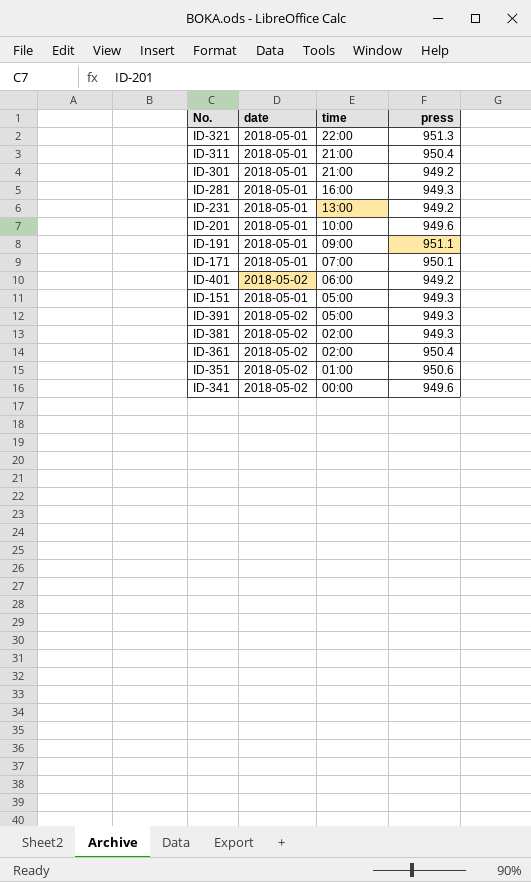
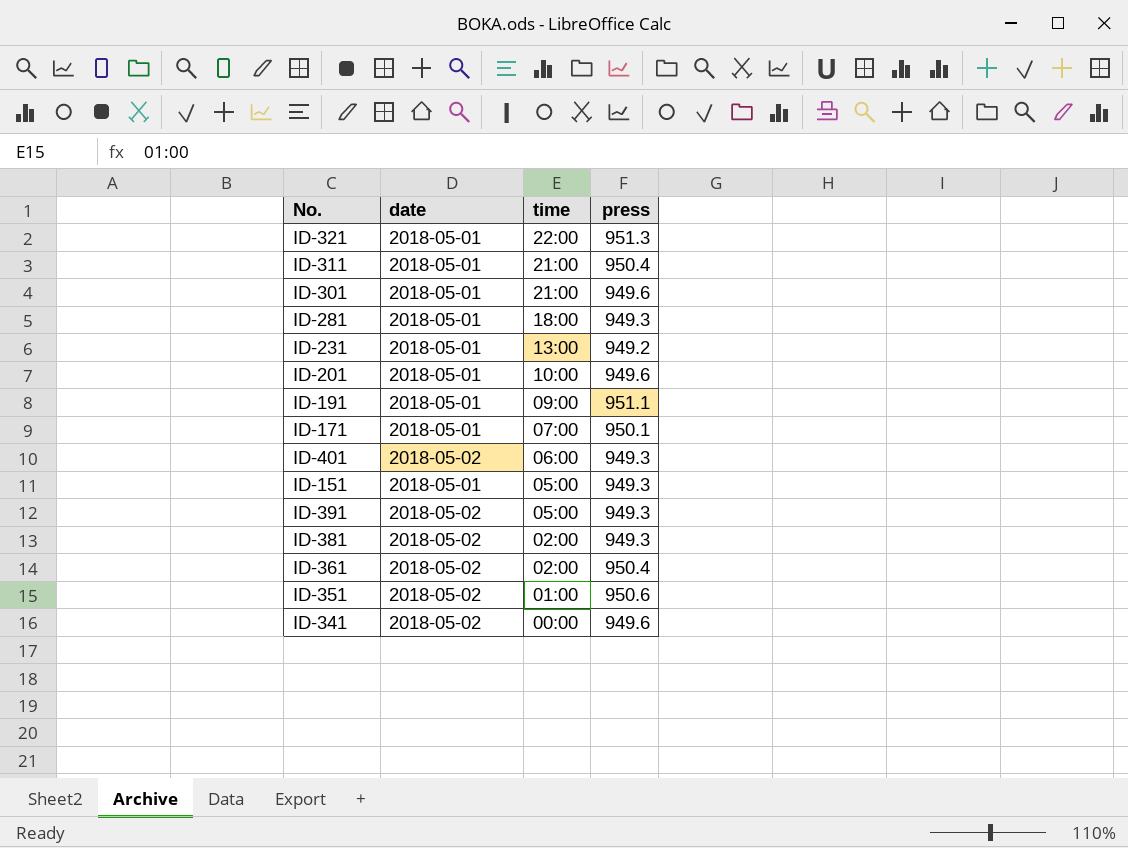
ID-301 | press: 949.2 -> 949.6
ID-281 | time: 16:00 -> 18:00
ID-401 | press: 949.2 -> 949.3

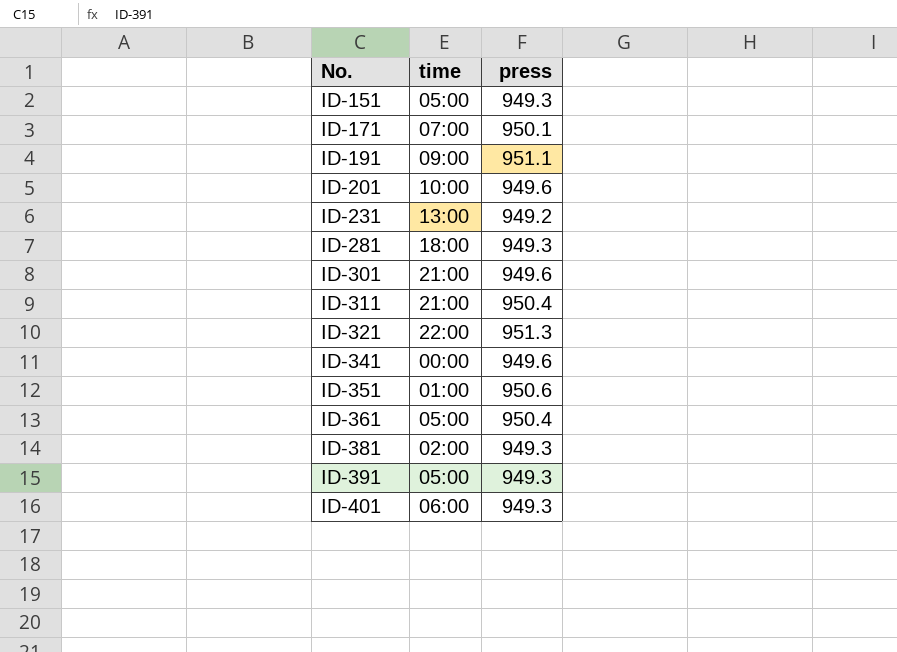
row order: time descending -> No. ascending
column date | position: 2 -> none
ID-361 | time: 02:00 -> 05:00

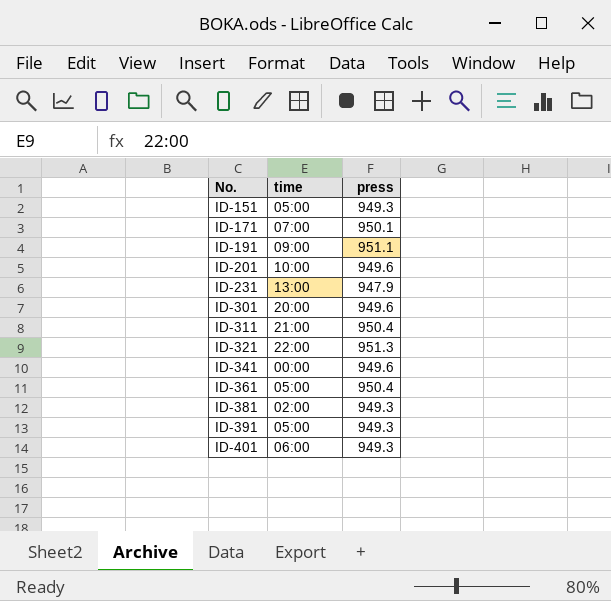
row ID-281: 18:00 | 949.3 -> none
row ID-351: 01:00 | 950.6 -> none
ID-231 | press: 949.2 -> 947.9
ID-301 | time: 21:00 -> 20:00

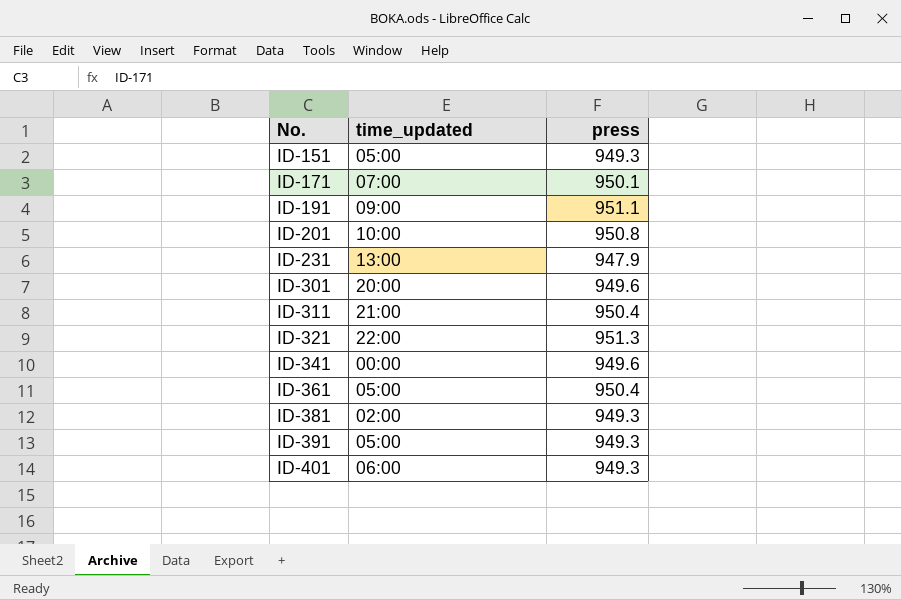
column name: time -> time_updated
ID-201 | press: 949.6 -> 950.8

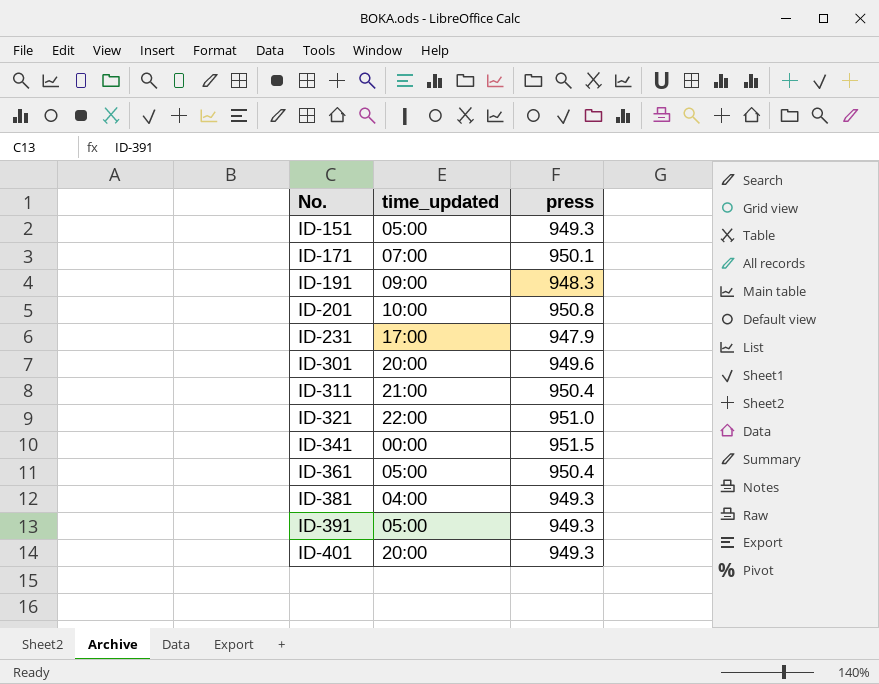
ID-191 | press: 951.1 -> 948.3
ID-231 | time_updated: 13:00 -> 17:00
ID-321 | press: 951.3 -> 951.0
ID-341 | press: 949.6 -> 951.5
ID-381 | time_updated: 02:00 -> 04:00
ID-401 | time_updated: 06:00 -> 20:00

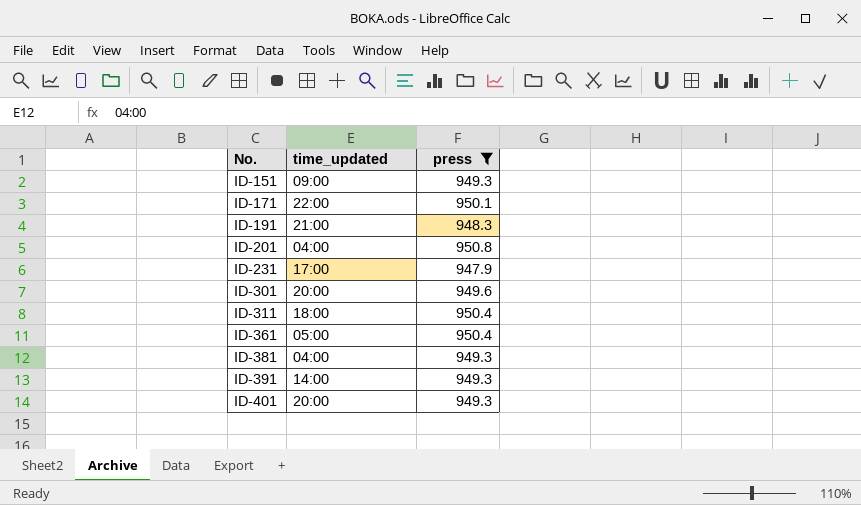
filter: none -> press <= 950.8
ID-151 | time_updated: 05:00 -> 09:00
ID-171 | time_updated: 07:00 -> 22:00
ID-191 | time_updated: 09:00 -> 21:00
ID-201 | time_updated: 10:00 -> 04:00
ID-311 | time_updated: 21:00 -> 18:00
ID-391 | time_updated: 05:00 -> 14:00

